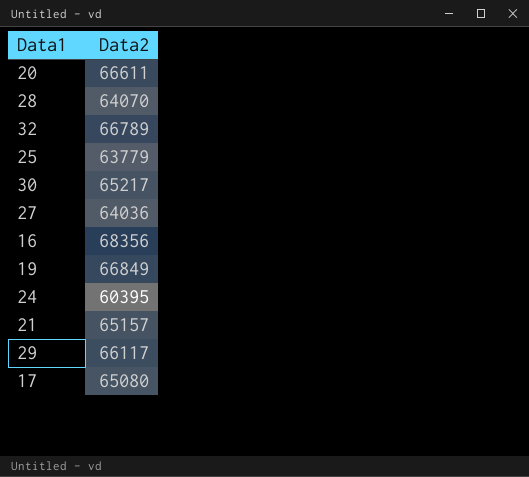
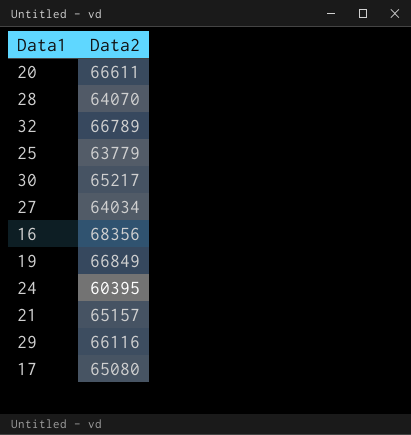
27 | Data2: 64036 -> 64034
29 | Data2: 66117 -> 66116

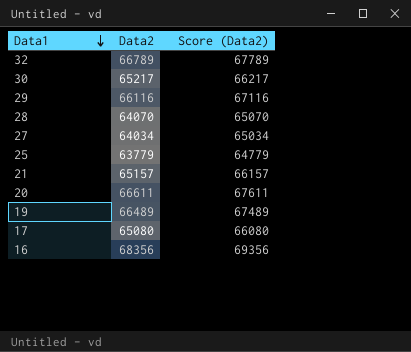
row order: none -> Data1 descending
column Score (Data2) | formula: none -> [Data2] + 1000
row 24: 60395 -> none
19 | Data2: 66849 -> 66489

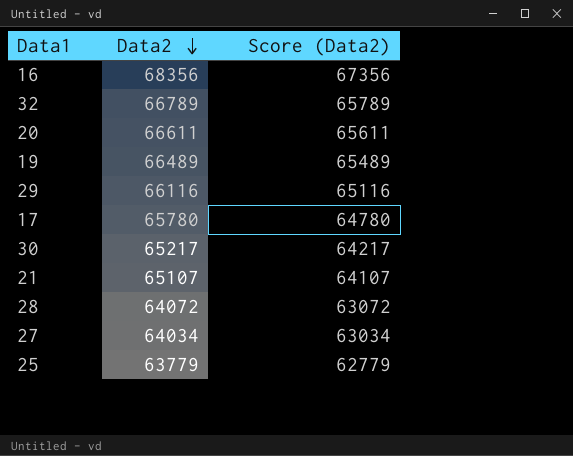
row order: Data1 descending -> Data2 descending
column Score (Data2) | formula: [Data2] + 1000 -> [Data2] - 1000
17 | Data2: 65080 -> 65780
21 | Data2: 65157 -> 65107
28 | Data2: 64070 -> 64072

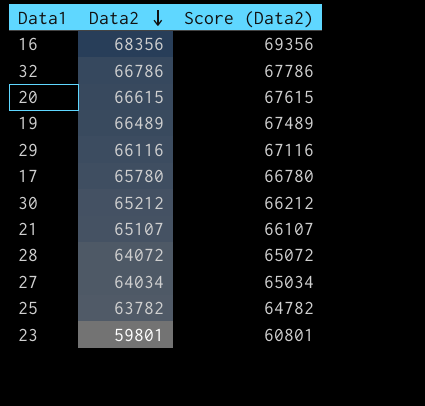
column Score (Data2) | formula: [Data2] - 1000 -> [Data2] + 1000
32 | Data2: 66789 -> 66786
20 | Data2: 66611 -> 66615
30 | Data2: 65217 -> 65212
25 | Data2: 63779 -> 63782
row 23: none -> 59801 | 60801

